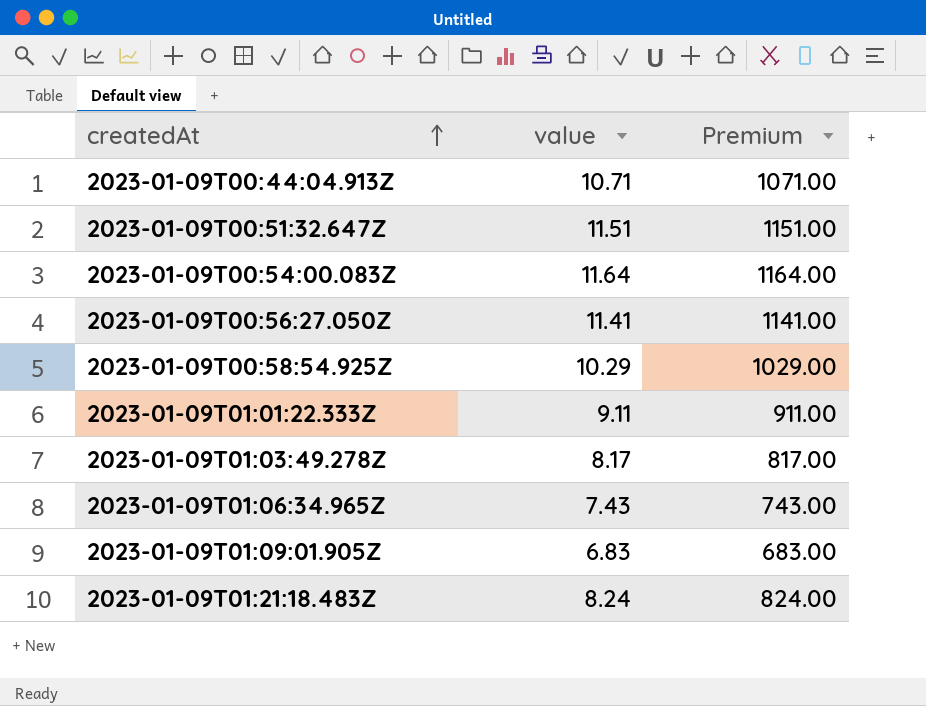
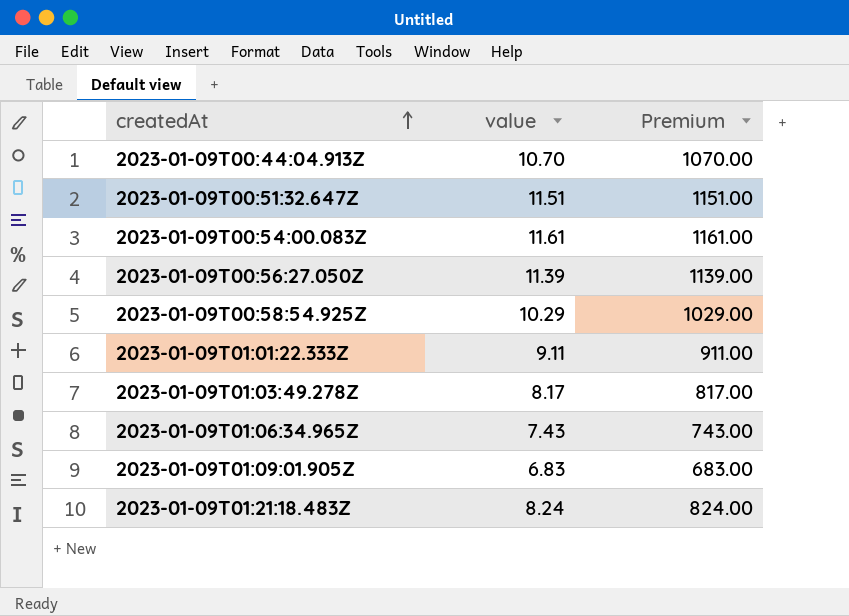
2023-01-09T00:44:04.913Z | value: 10.71 -> 10.70
2023-01-09T00:44:04.913Z | Premium: 1071.00 -> 1070.00
2023-01-09T00:54:00.083Z | value: 11.64 -> 11.61
2023-01-09T00:54:00.083Z | Premium: 1164.00 -> 1161.00
2023-01-09T00:56:27.050Z | value: 11.41 -> 11.39
2023-01-09T00:56:27.050Z | Premium: 1141.00 -> 1139.00

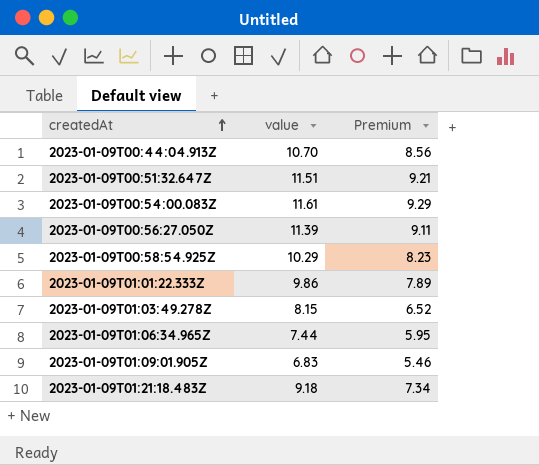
column Premium | formula: [value] * 100 -> [value] * 0.8
2023-01-09T01:01:22.333Z | value: 9.11 -> 9.86
2023-01-09T01:03:49.278Z | value: 8.17 -> 8.15
2023-01-09T01:06:34.965Z | value: 7.43 -> 7.44
2023-01-09T01:21:18.483Z | value: 8.24 -> 9.18

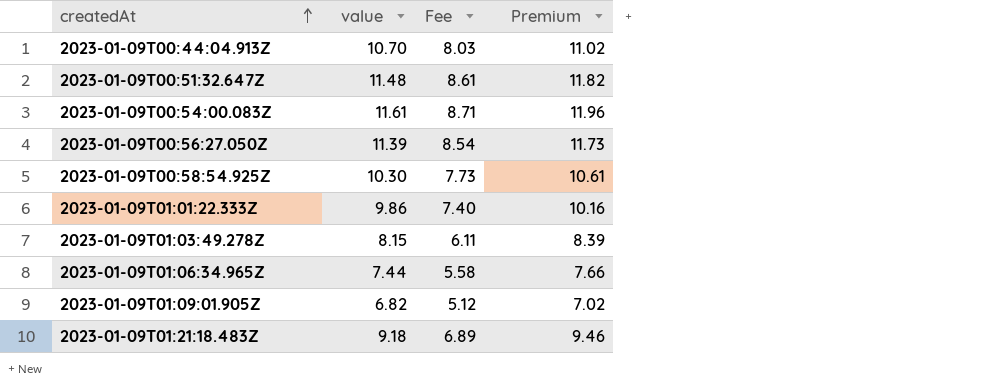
column Fee | formula: none -> [value] * 0.75
column Premium | formula: [value] * 0.8 -> [value] * 1.03
2023-01-09T00:51:32.647Z | value: 11.51 -> 11.48
2023-01-09T00:58:54.925Z | value: 10.29 -> 10.30
2023-01-09T01:09:01.905Z | value: 6.83 -> 6.82

